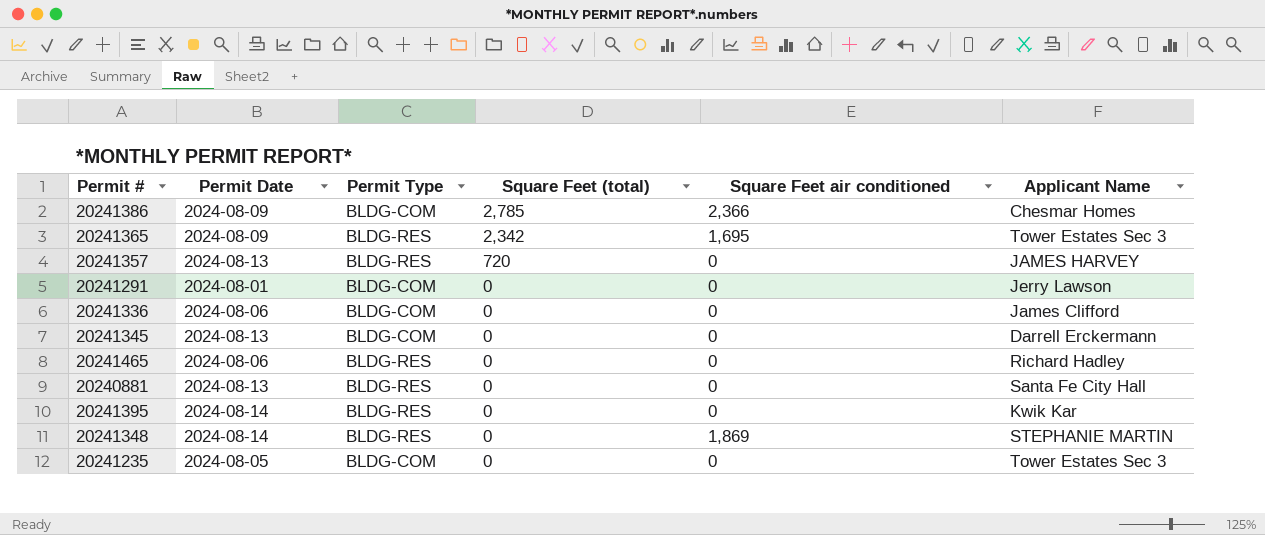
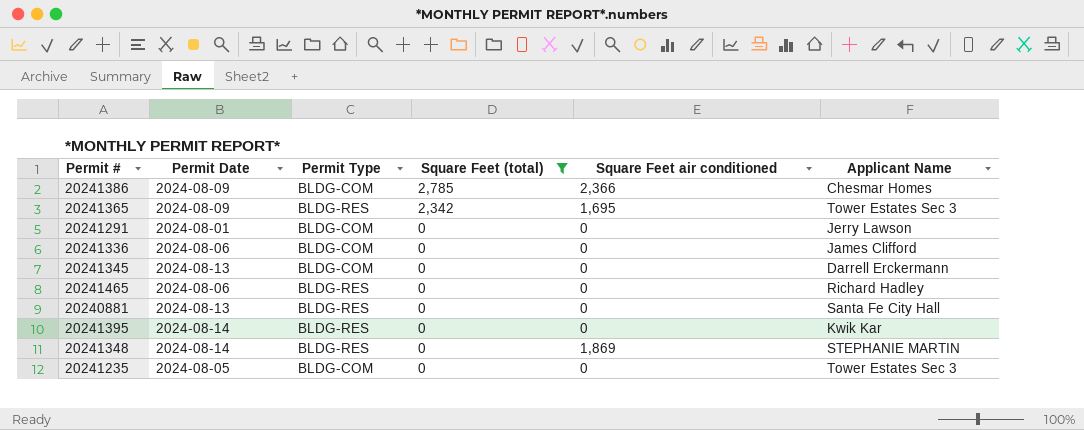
filter: none -> Square Feet (total) != 720

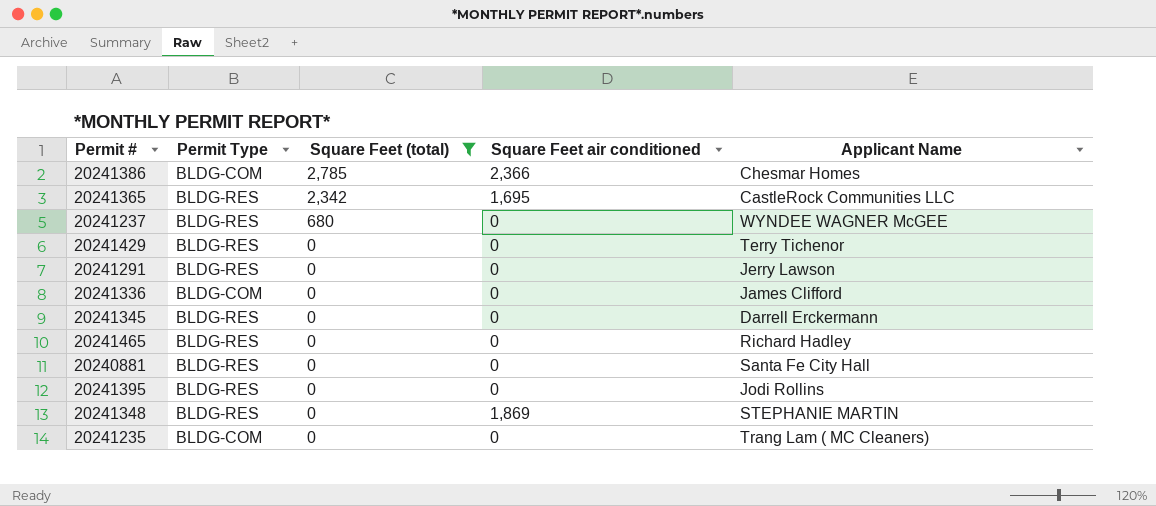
column Permit Date | position: 2 -> none
20241365 | Applicant Name: Tower Estates Sec 3 -> CastleRock Communities LLC
row 20241237: none -> BLDG-RES | 680 | 0 | WYNDEE WAGNER McGEE
row 20241429: none -> BLDG-RES | 0 | 0 | Terry Tichenor
20241291 | Permit Type: BLDG-COM -> BLDG-RES
20241345 | Permit Type: BLDG-COM -> BLDG-RES
20241395 | Applicant Name: Kwik Kar -> Jodi Rollins
20241235 | Applicant Name: Tower Estates Sec 3 -> Trang Lam ( MC Cleaners)

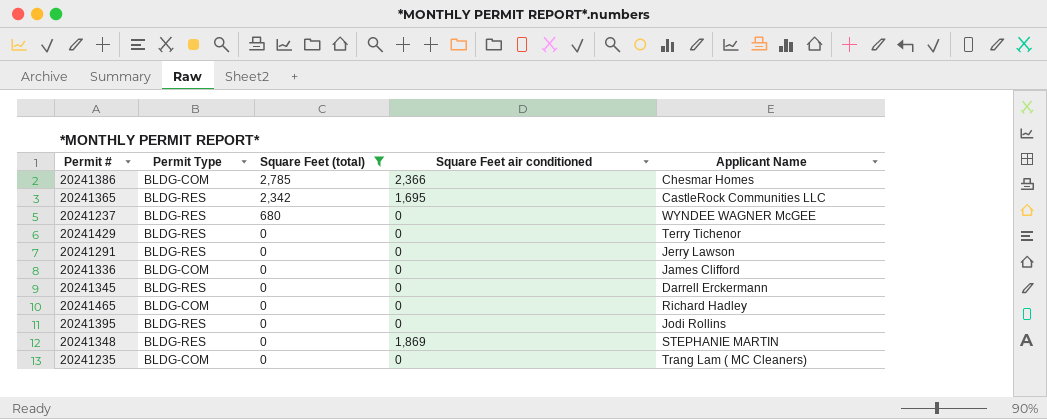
row 20240881: BLDG-RES | 0 | 0 | Santa Fe City Hall -> none
20241465 | Permit Type: BLDG-RES -> BLDG-COM

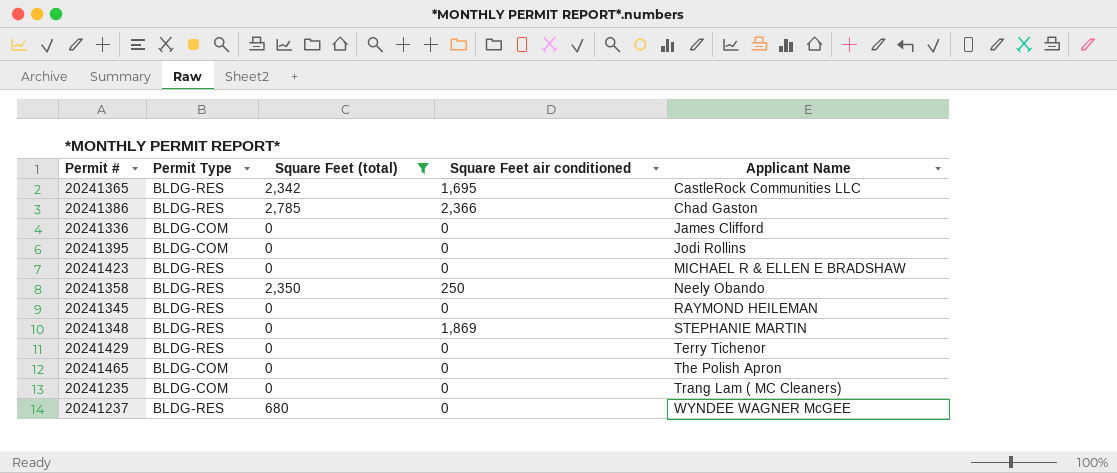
row order: Square Feet (total) descending -> Applicant Name ascending
row 20241291: BLDG-RES | 0 | 0 | Jerry Lawson -> none
20241386 | Permit Type: BLDG-COM -> BLDG-RES
20241386 | Applicant Name: Chesmar Homes -> Chad Gaston
20241395 | Permit Type: BLDG-RES -> BLDG-COM
row 20241423: none -> BLDG-RES | 0 | 0 | MICHAEL R & ELLEN E BRADSHAW
row 20241358: none -> BLDG-RES | 2,350 | 250 | Neely Obando
20241345 | Applicant Name: Darrell Erckermann -> RAYMOND HEILEMAN
20241465 | Applicant Name: Richard Hadley -> The Polish Apron

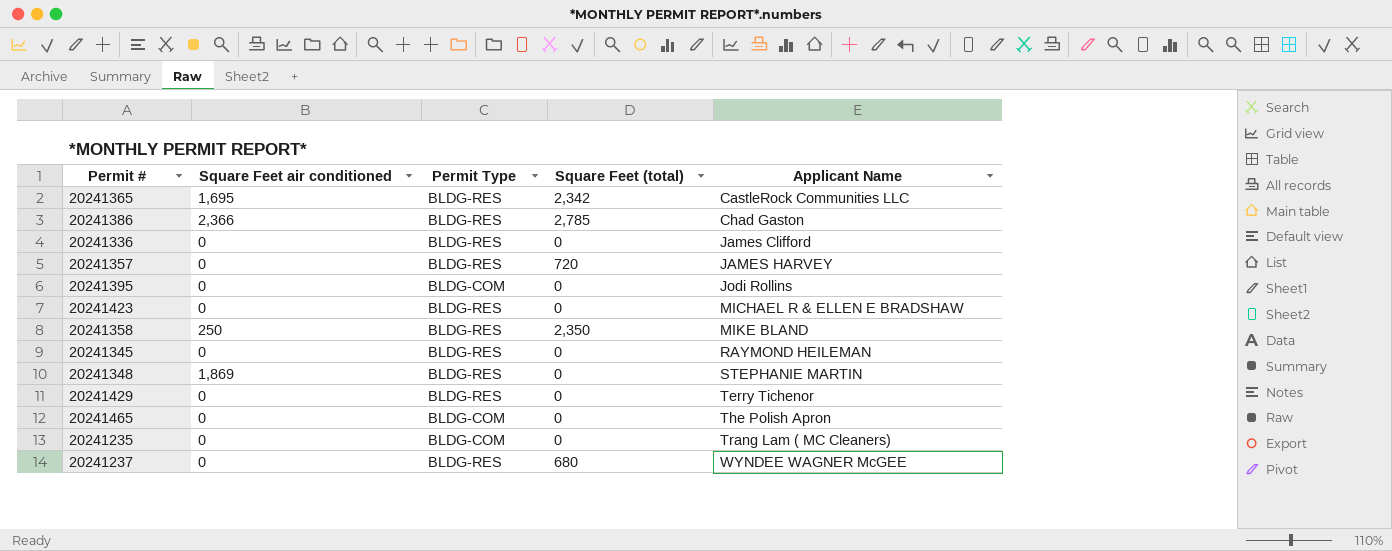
filter: Square Feet (total) != 720 -> none
column Square Feet air conditioned | position: 4 -> 2
20241336 | Permit Type: BLDG-COM -> BLDG-RES
20241358 | Applicant Name: Neely Obando -> MIKE BLAND

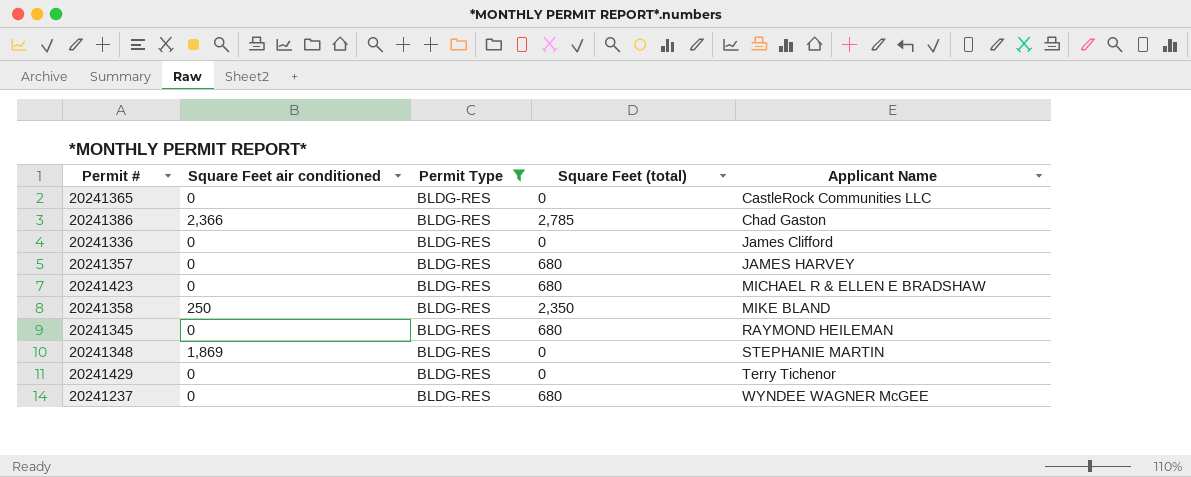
filter: none -> Permit Type = BLDG-RES
20241365 | Square Feet air conditioned: 1,695 -> 0
20241365 | Square Feet (total): 2,342 -> 0
20241357 | Square Feet (total): 720 -> 680
20241423 | Square Feet (total): 0 -> 680
20241345 | Square Feet (total): 0 -> 680

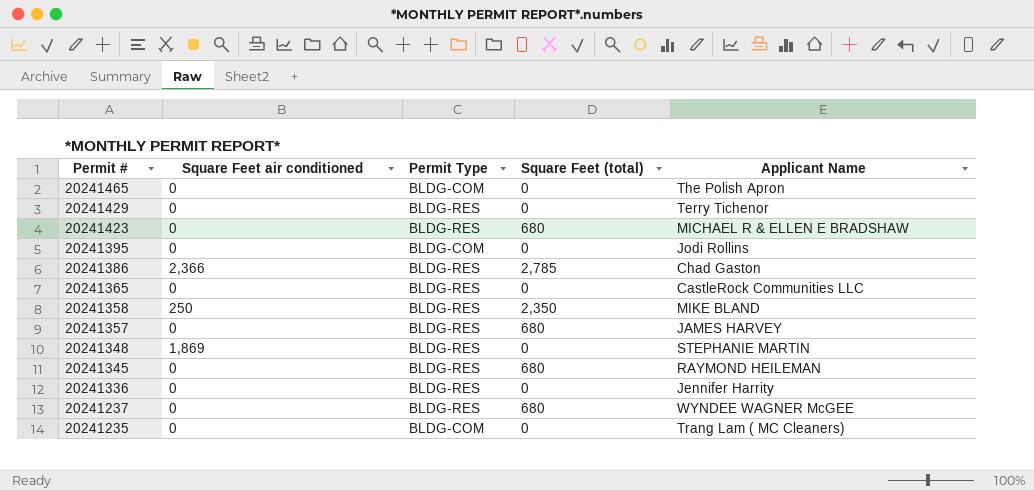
filter: Permit Type = BLDG-RES -> none
row order: Applicant Name ascending -> Permit # descending
20241336 | Applicant Name: James Clifford -> Jennifer Harrity

